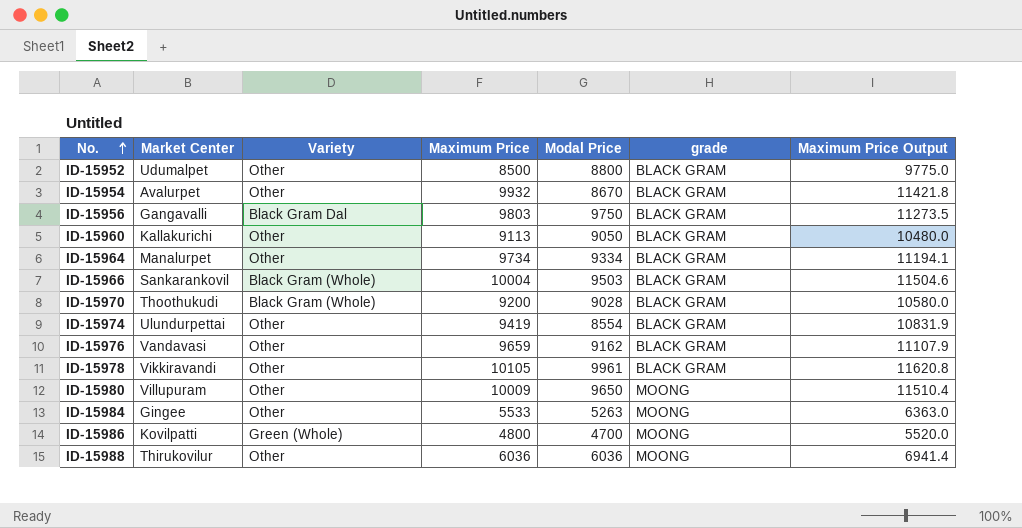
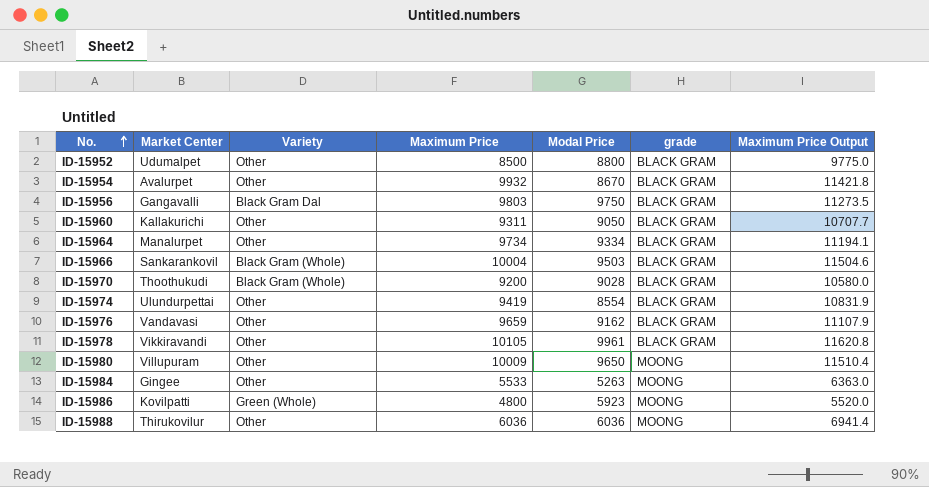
ID-15960 | Maximum Price: 9113 -> 9311
ID-15960 | Maximum Price Output: 10480.0 -> 10707.7
ID-15986 | Modal Price: 4700 -> 5923

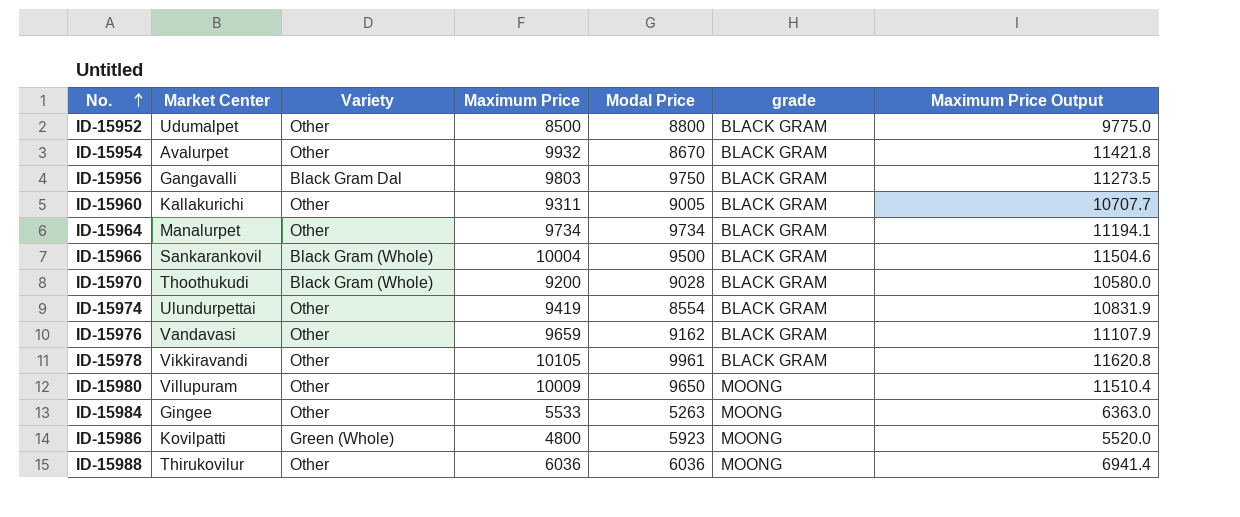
ID-15960 | Modal Price: 9050 -> 9005
ID-15964 | Modal Price: 9334 -> 9734
ID-15966 | Modal Price: 9503 -> 9500

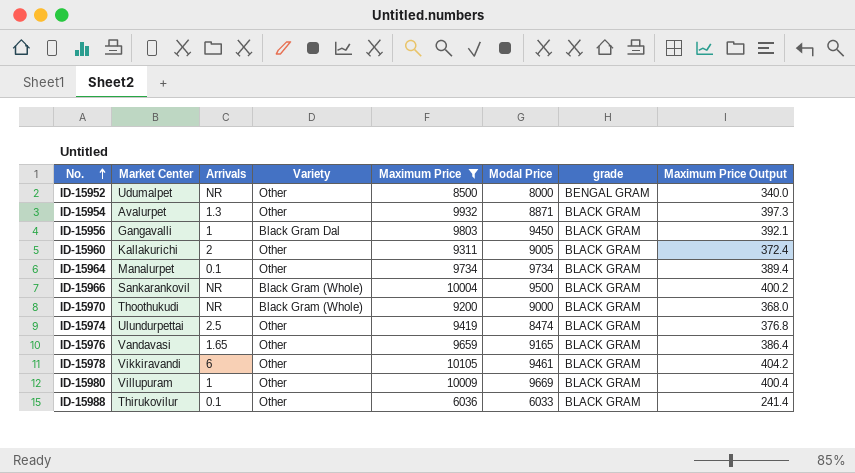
filter: none -> Maximum Price >= 6036
column Arrivals | position: none -> 3
column Maximum Price Output | formula: [Maximum Price] * 1.15 -> [Maximum Price] * 0.04
ID-15952 | Modal Price: 8800 -> 8000
ID-15952 | grade: BLACK GRAM -> BENGAL GRAM
ID-15954 | Modal Price: 8670 -> 8871
ID-15956 | Modal Price: 9750 -> 9450
ID-15970 | Modal Price: 9028 -> 9000
ID-15974 | Modal Price: 8554 -> 8474
ID-15976 | Modal Price: 9162 -> 9165
ID-15978 | Modal Price: 9961 -> 9461
ID-15980 | Modal Price: 9650 -> 9669
ID-15980 | grade: MOONG -> BLACK GRAM
ID-15988 | Modal Price: 6036 -> 6033
ID-15988 | grade: MOONG -> BLACK GRAM

